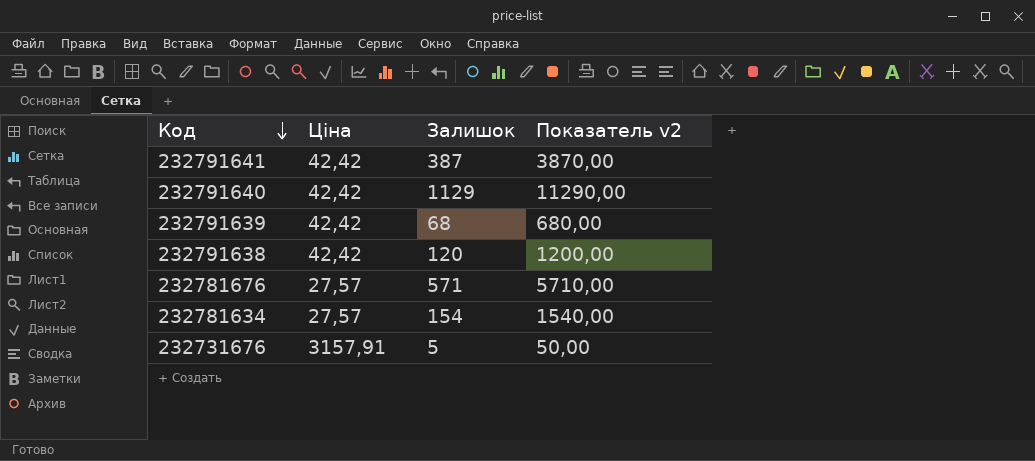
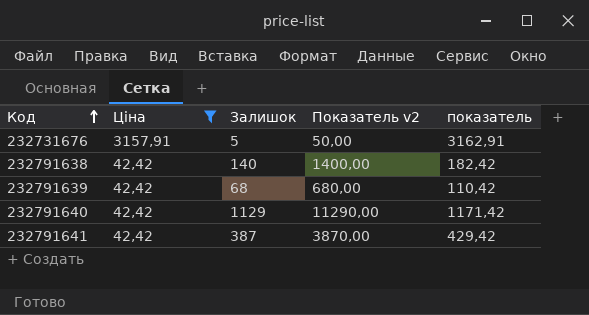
filter: none -> Ціна != 27,57
row order: Код descending -> Код ascending
column показатель | formula: none -> [Ціна] + [Залишок]
232791638 | Залишок: 120 -> 140
232791638 | Показатель v2: 1200,00 -> 1400,00

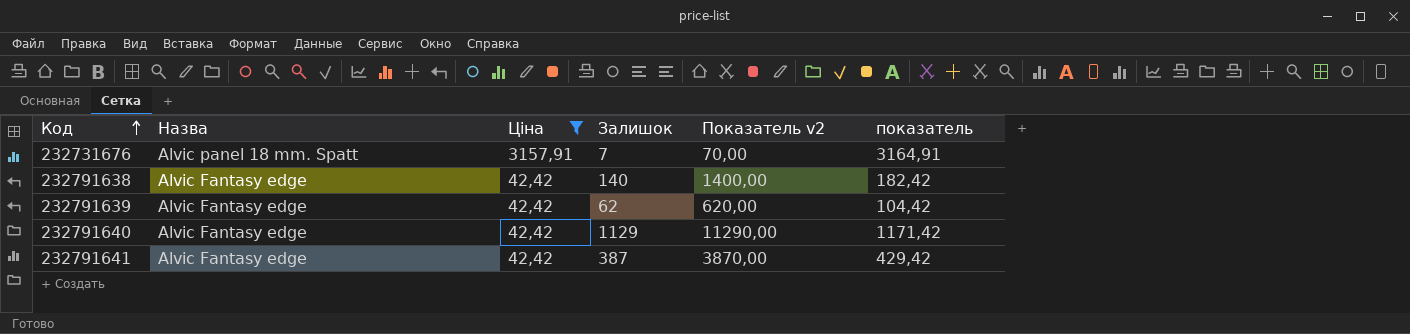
column Назва | position: none -> 2
232731676 | Залишок: 5 -> 7
232731676 | Показатель v2: 50,00 -> 70,00
232731676 | показатель: 3162,91 -> 3164,91
232791639 | Залишок: 68 -> 62
232791639 | Показатель v2: 680,00 -> 620,00
232791639 | показатель: 110,42 -> 104,42

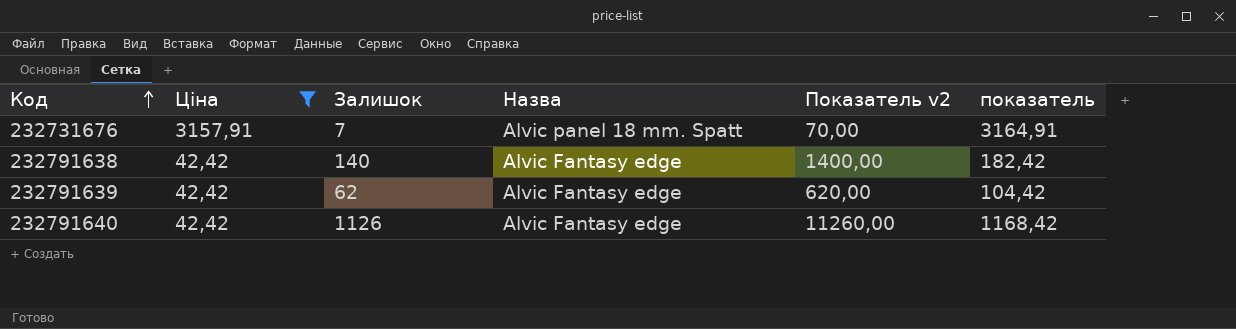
column Назва | position: 2 -> 4
row 232791641: Alvic Fantasy edge | 42,42 | 387 | 3870,00 | 429,42 -> none
232791640 | Залишок: 1129 -> 1126
232791640 | Показатель v2: 11290,00 -> 11260,00
232791640 | показатель: 1171,42 -> 1168,42

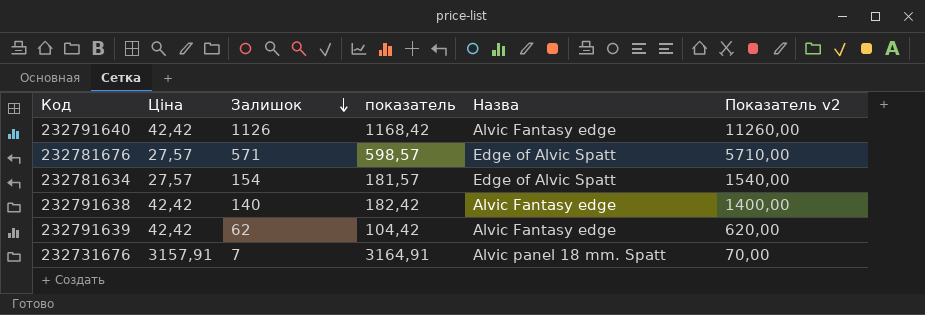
filter: Ціна != 27,57 -> none
row order: Код ascending -> Залишок descending
column показатель | position: 6 -> 4

